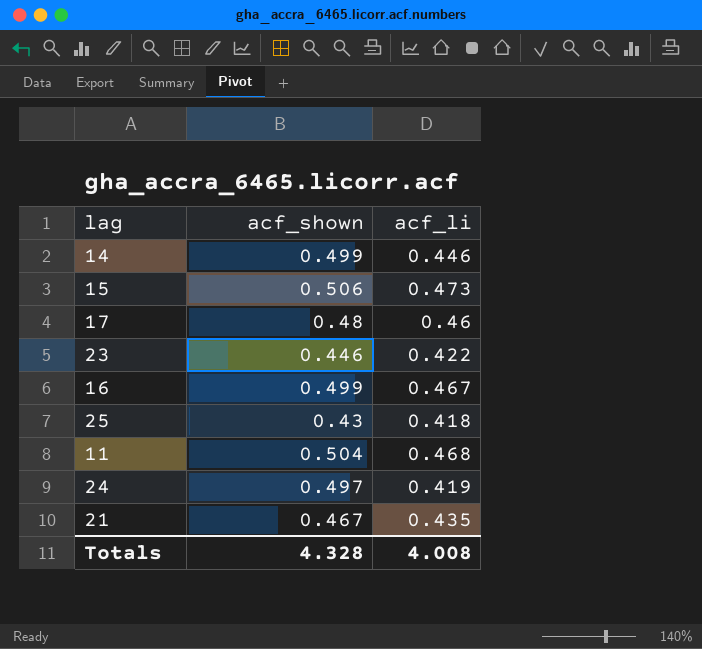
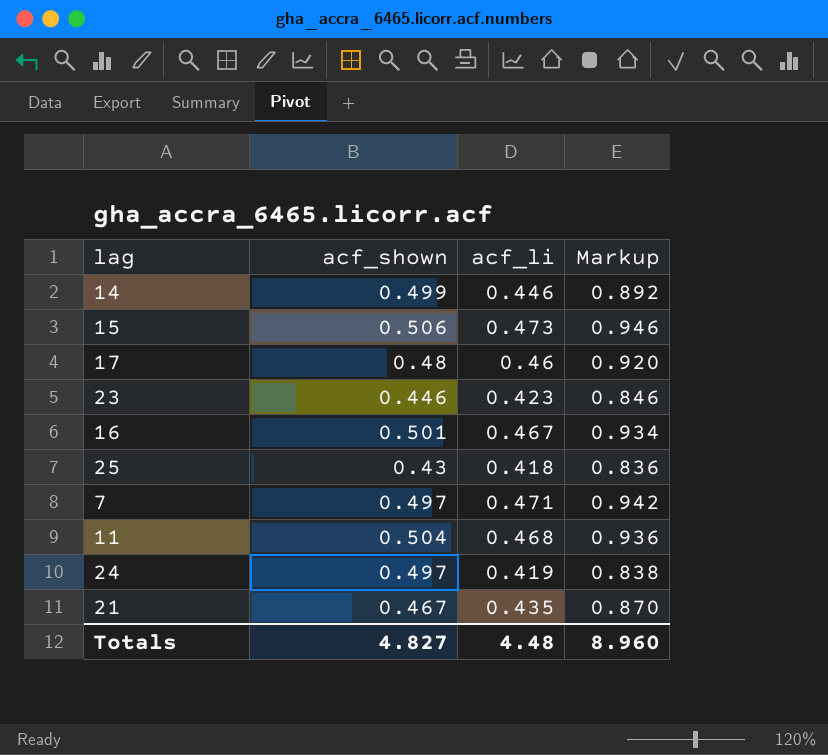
column Markup | formula: none -> [acf_li] * 2
23 | acf_li: 0.422 -> 0.423
16 | acf_shown: 0.499 -> 0.501
row 7: none -> 0.497 | 0.471 | 0.942
Totals | acf_shown: 4.328 -> 4.827
Totals | acf_li: 4.008 -> 4.48

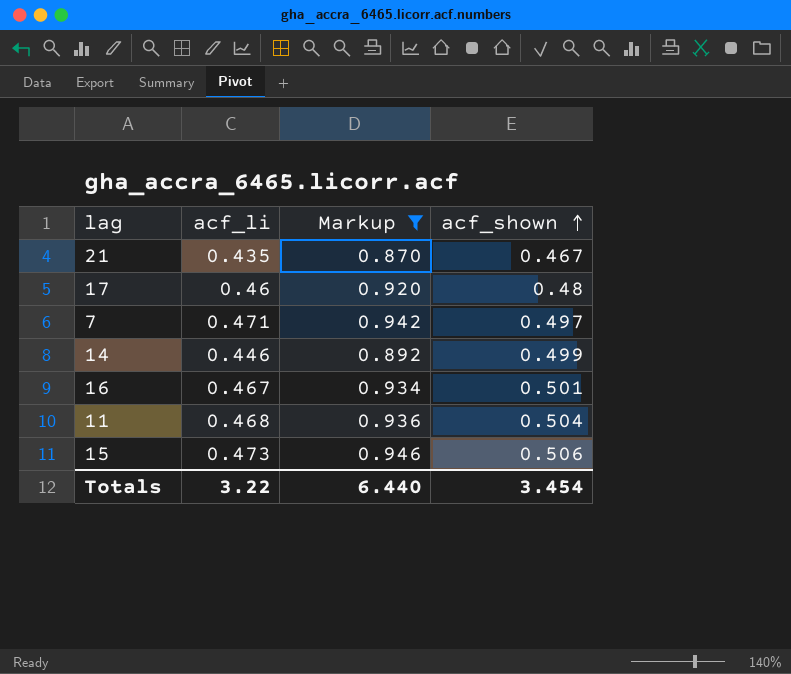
filter: none -> Markup >= 0.870
row order: none -> acf_shown ascending
column acf_shown | position: 2 -> 4
Totals | acf_li: 4.48 -> 3.22
Totals | Markup: 8.960 -> 6.440
Totals | acf_shown: 4.827 -> 3.454

